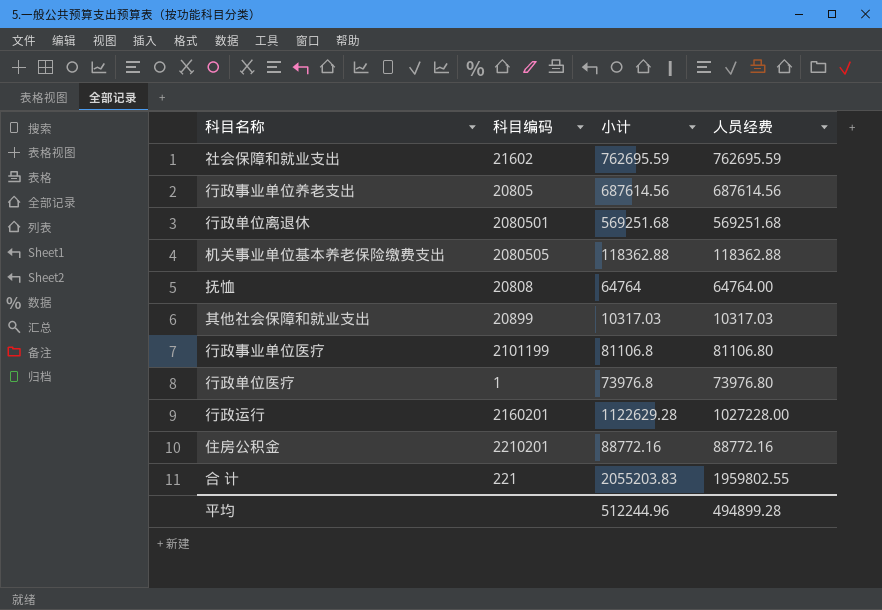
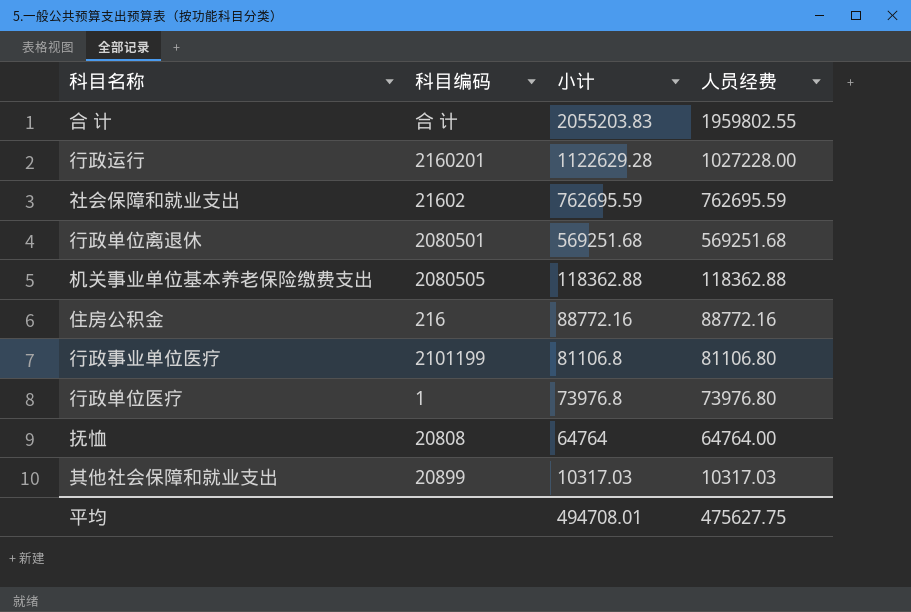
row order: none -> 小计 descending
row 行政事业单位养老支出: 20805 | 687614.56 | 687614.56 -> none
合 计 | 科目编码: 221 -> 合 计
住房公积金 | 科目编码: 2210201 -> 216
平均 | 小计: 512244.96 -> 494708.01
平均 | 人员经费: 494899.28 -> 475627.75

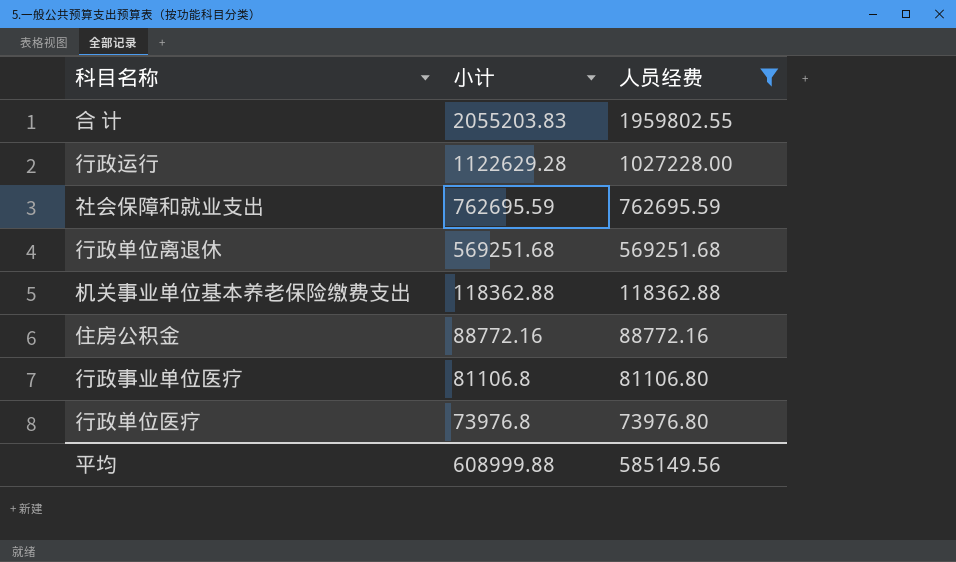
filter: none -> 人员经费 >= 73976.80
column 科目编码 | position: 2 -> none
平均 | 小计: 494708.01 -> 608999.88
平均 | 人员经费: 475627.75 -> 585149.56

